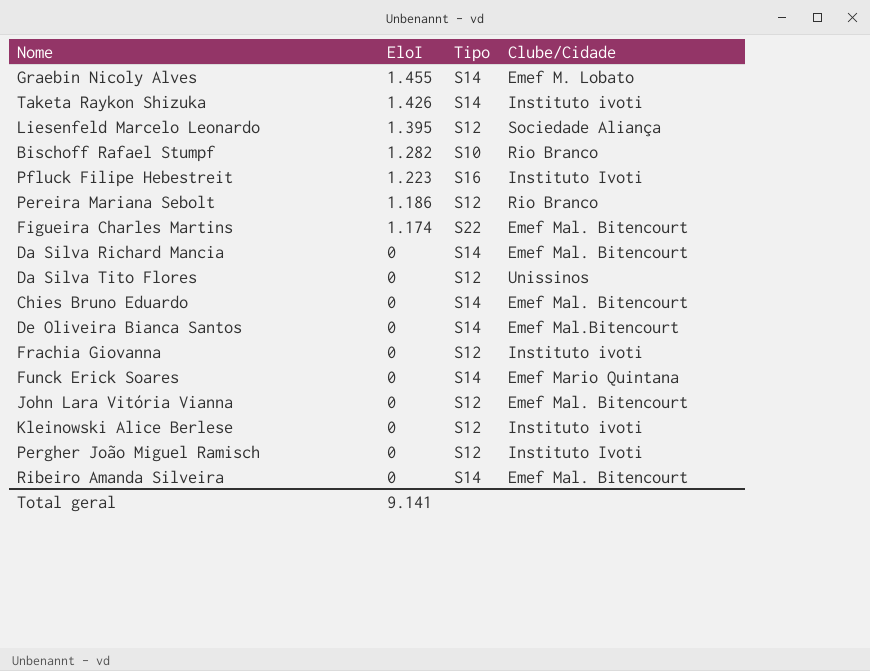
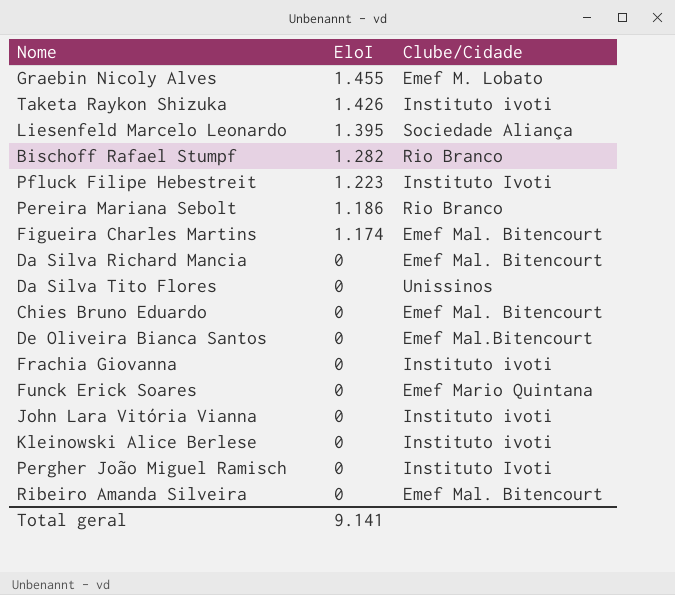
column Tipo | position: 3 -> none
John Lara Vitória Vianna | Clube/Cidade: Emef Mal. Bitencourt -> Instituto ivoti

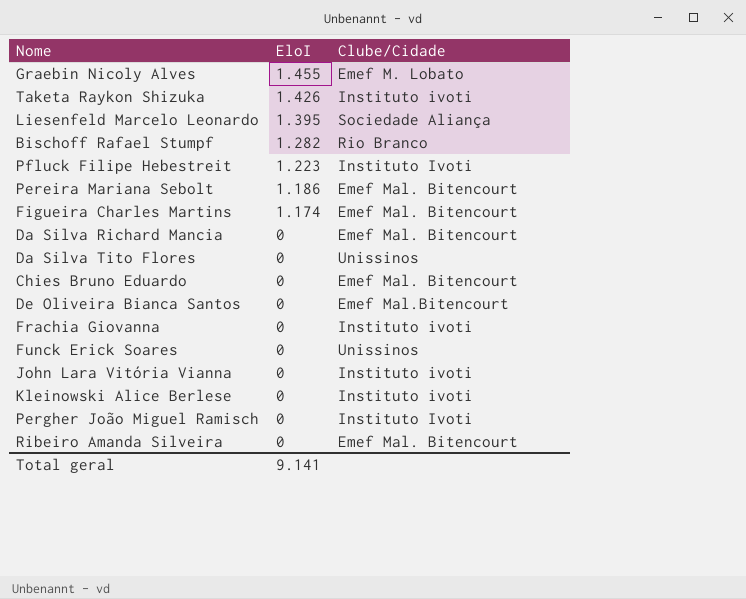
Pereira Mariana Sebolt | Clube/Cidade: Rio Branco -> Emef Mal. Bitencourt
Funck Erick Soares | Clube/Cidade: Emef Mario Quintana -> Unissinos

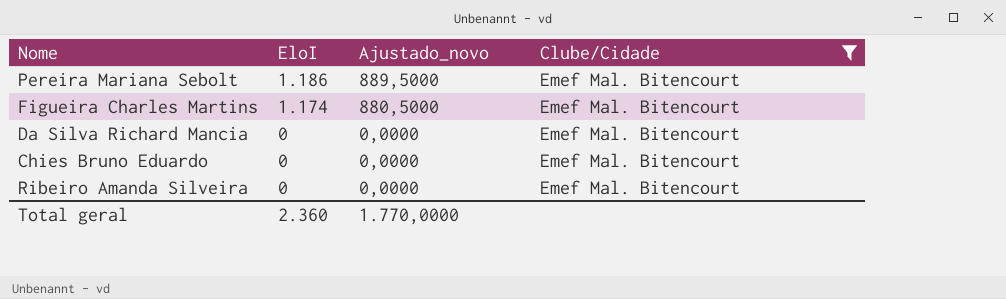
filter: none -> Clube/Cidade = Emef Mal. Bitencourt
column Ajustado_novo | formula: none -> [EloI] * 0,75
Total geral | EloI: 9.141 -> 2.360

